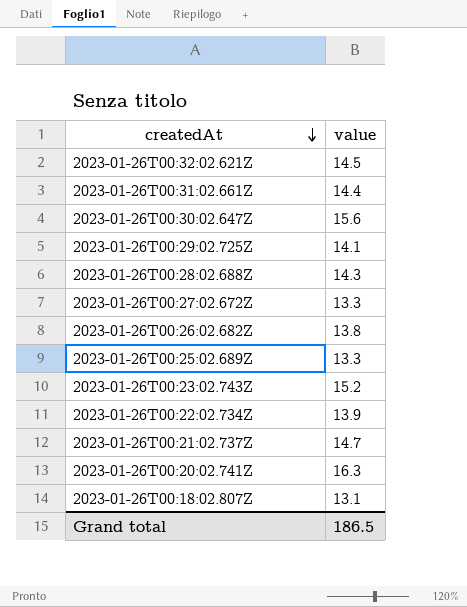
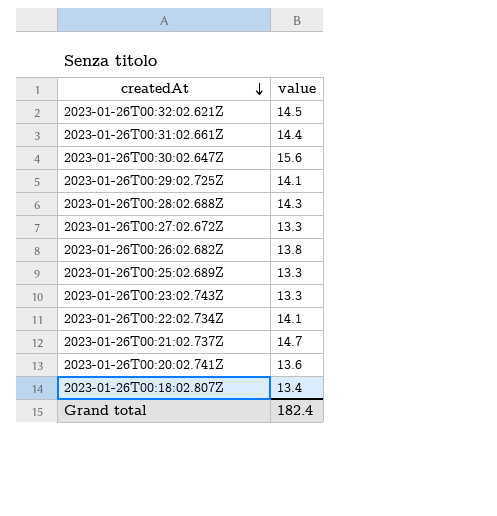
2023-01-26T00:23:02.743Z | value: 15.2 -> 13.3
2023-01-26T00:22:02.734Z | value: 13.9 -> 14.1
2023-01-26T00:20:02.741Z | value: 16.3 -> 13.6
2023-01-26T00:18:02.807Z | value: 13.1 -> 13.4
Grand total | value: 186.5 -> 182.4

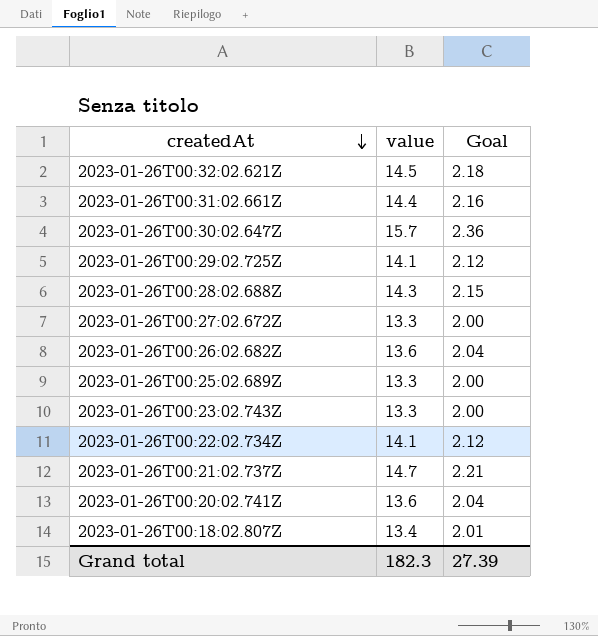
column Goal | formula: none -> [value] * 0.15
2023-01-26T00:30:02.647Z | value: 15.6 -> 15.7
2023-01-26T00:26:02.682Z | value: 13.8 -> 13.6
Grand total | value: 182.4 -> 182.3

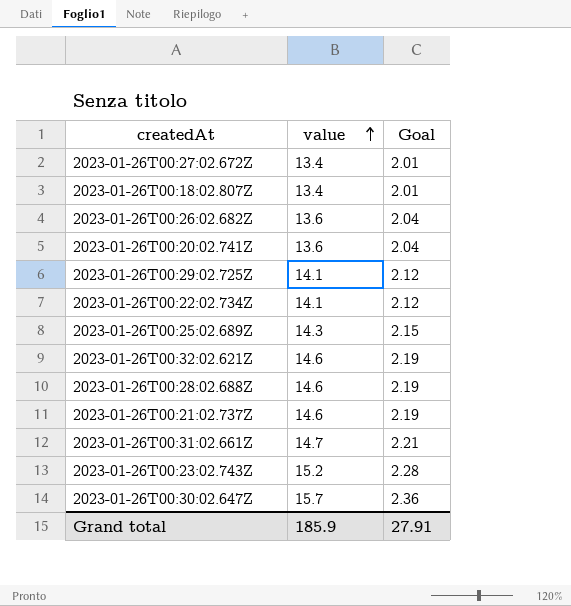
row order: createdAt descending -> value ascending
2023-01-26T00:27:02.672Z | value: 13.3 -> 13.4
2023-01-26T00:27:02.672Z | Goal: 2.00 -> 2.01
2023-01-26T00:25:02.689Z | value: 13.3 -> 14.3
2023-01-26T00:25:02.689Z | Goal: 2.00 -> 2.15
2023-01-26T00:32:02.621Z | value: 14.5 -> 14.6
2023-01-26T00:32:02.621Z | Goal: 2.18 -> 2.19
2023-01-26T00:28:02.688Z | value: 14.3 -> 14.6
2023-01-26T00:28:02.688Z | Goal: 2.15 -> 2.19
2023-01-26T00:21:02.737Z | value: 14.7 -> 14.6
2023-01-26T00:21:02.737Z | Goal: 2.21 -> 2.19
2023-01-26T00:31:02.661Z | value: 14.4 -> 14.7
2023-01-26T00:31:02.661Z | Goal: 2.16 -> 2.21
2023-01-26T00:23:02.743Z | value: 13.3 -> 15.2
2023-01-26T00:23:02.743Z | Goal: 2.00 -> 2.28
Grand total | value: 182.3 -> 185.9
Grand total | Goal: 27.39 -> 27.91

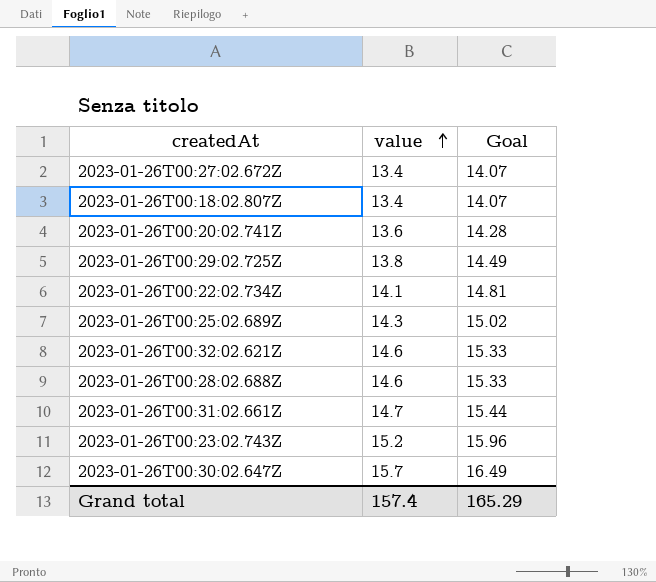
column Goal | formula: [value] * 0.15 -> [value] * 1.05
row 2023-01-26T00:26:02.682Z: 13.6 | 2.04 -> none
row 2023-01-26T00:21:02.737Z: 14.6 | 2.19 -> none
2023-01-26T00:29:02.725Z | value: 14.1 -> 13.8
Grand total | value: 185.9 -> 157.4
Grand total | Goal: 27.91 -> 165.29

